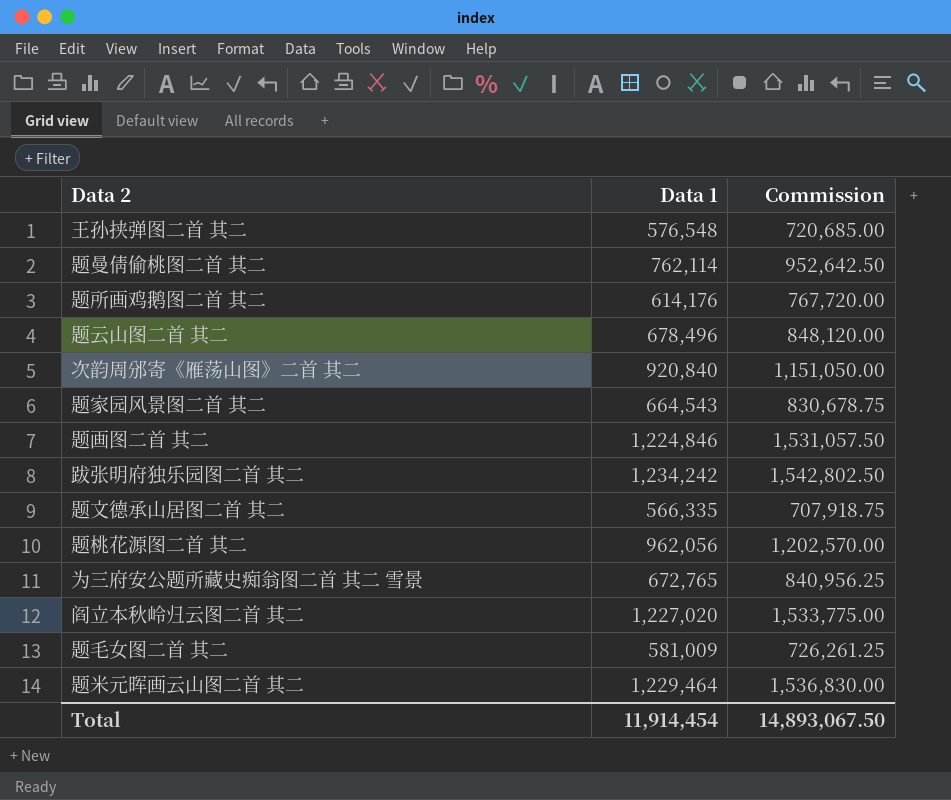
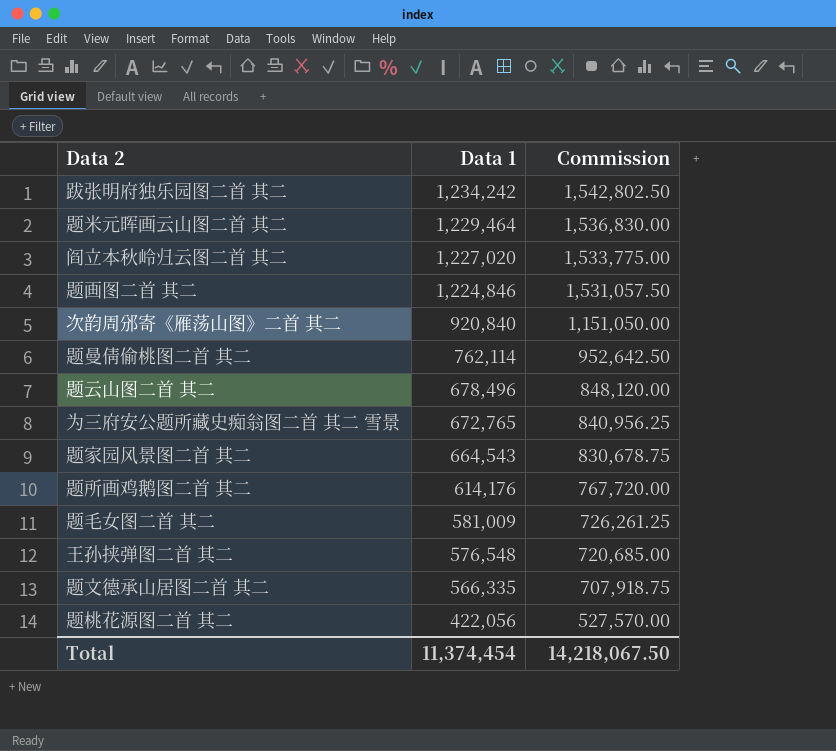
row order: none -> Data 1 descending
题桃花源图二首 其二 | Data 1: 962,056 -> 422,056
题桃花源图二首 其二 | Commission: 1,202,570.00 -> 527,570.00
Total | Data 1: 11,914,454 -> 11,374,454
Total | Commission: 14,893,067.50 -> 14,218,067.50

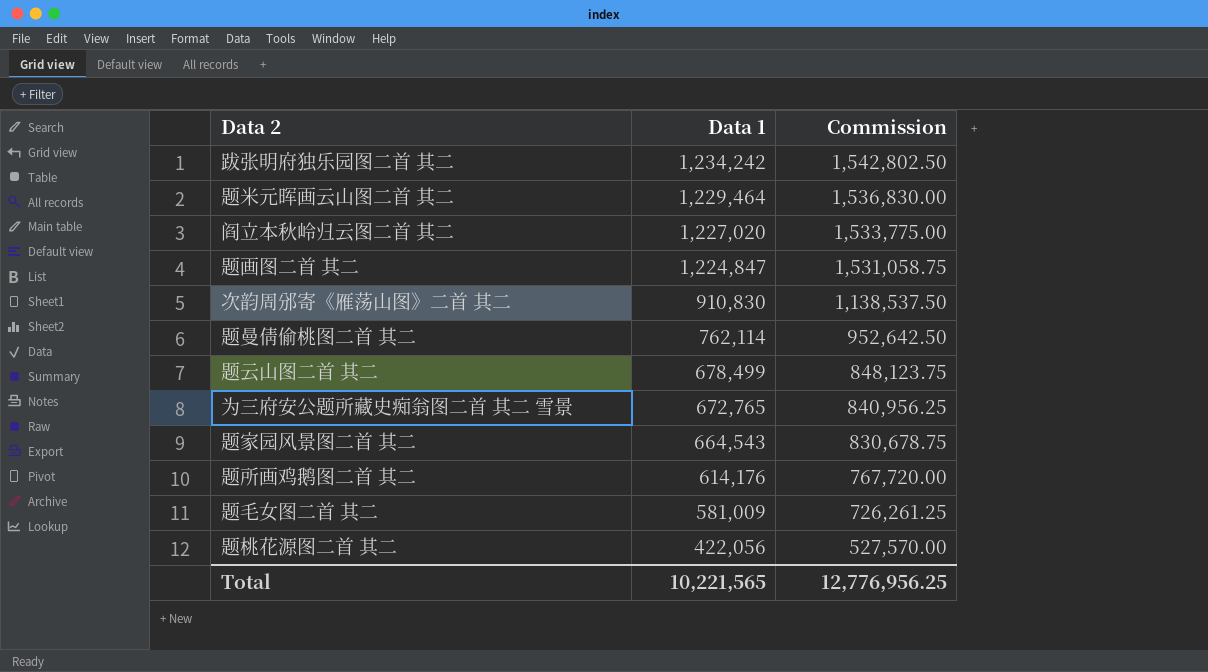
row 王孙挟弹图二首 其二: 576,548 | 720,685.00 -> none
row 题文德承山居图二首 其二: 566,335 | 707,918.75 -> none
题画图二首 其二 | Data 1: 1,224,846 -> 1,224,847
题画图二首 其二 | Commission: 1,531,057.50 -> 1,531,058.75
次韵周邠寄《雁荡山图》二首 其二 | Data 1: 920,840 -> 910,830
次韵周邠寄《雁荡山图》二首 其二 | Commission: 1,151,050.00 -> 1,138,537.50
题云山图二首 其二 | Data 1: 678,496 -> 678,499
题云山图二首 其二 | Commission: 848,120.00 -> 848,123.75
Total | Data 1: 11,374,454 -> 10,221,565
Total | Commission: 14,218,067.50 -> 12,776,956.25

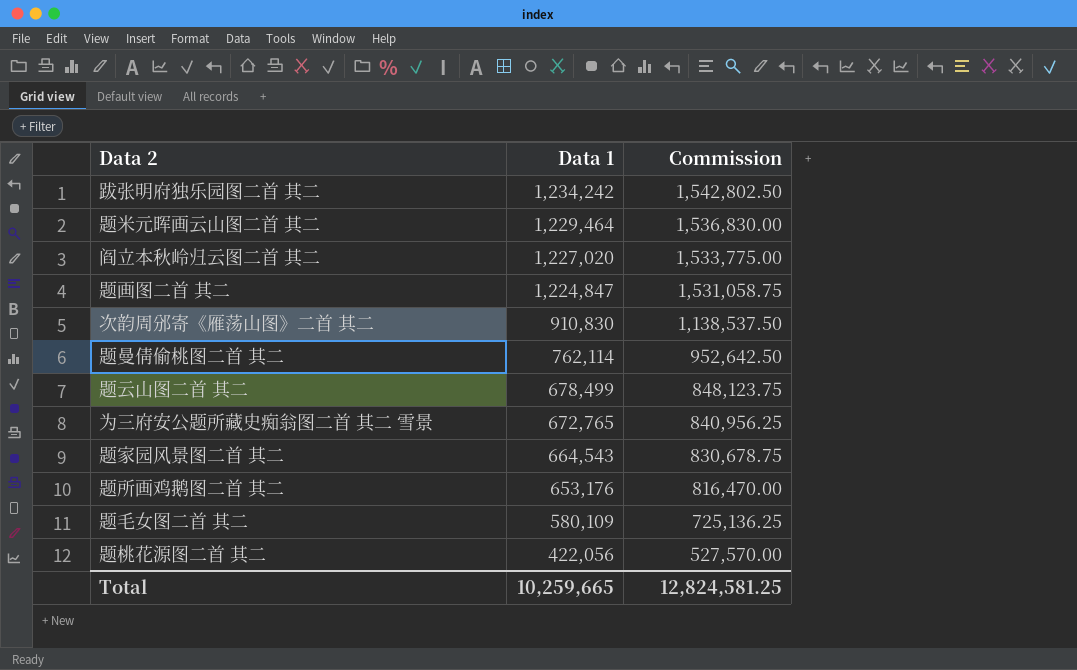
题所画鸡鹅图二首 其二 | Data 1: 614,176 -> 653,176
题所画鸡鹅图二首 其二 | Commission: 767,720.00 -> 816,470.00
题毛女图二首 其二 | Data 1: 581,009 -> 580,109
题毛女图二首 其二 | Commission: 726,261.25 -> 725,136.25
Total | Data 1: 10,221,565 -> 10,259,665
Total | Commission: 12,776,956.25 -> 12,824,581.25

